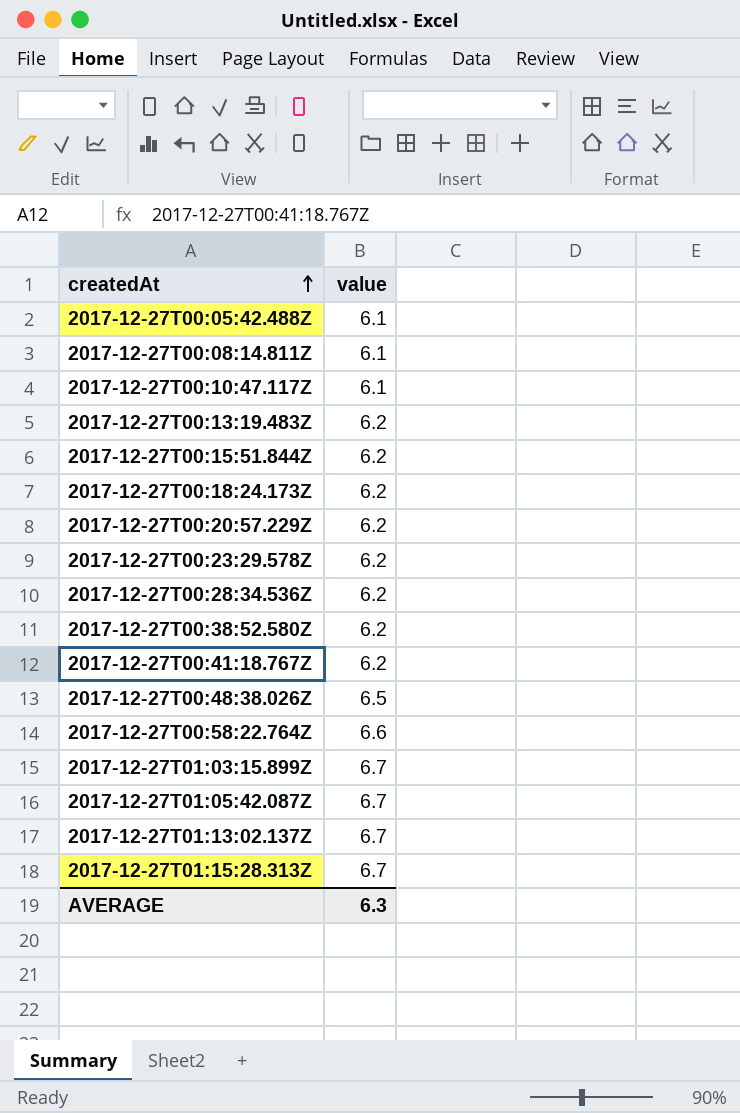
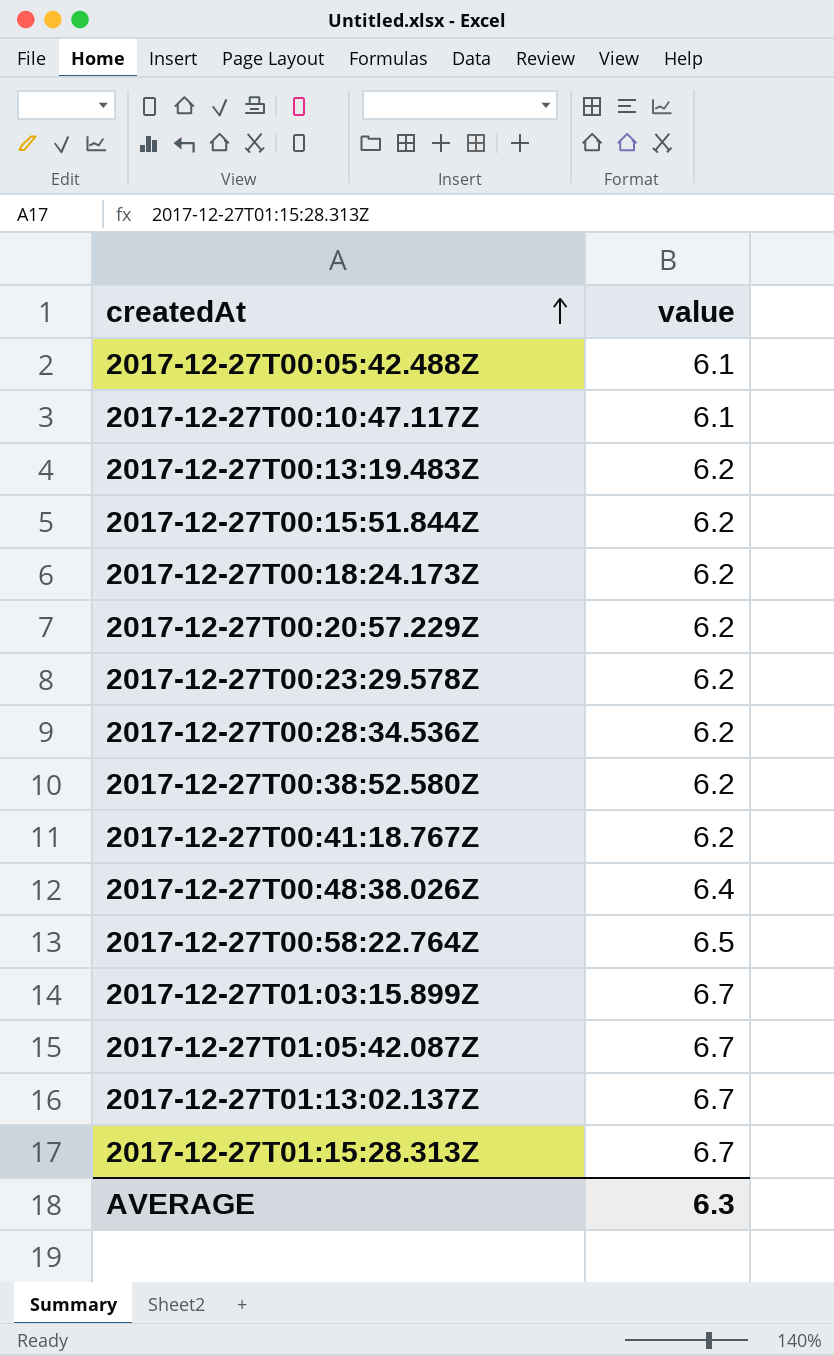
row 2017-12-27T00:08:14.811Z: 6.1 -> none
2017-12-27T00:48:38.026Z | value: 6.5 -> 6.4
2017-12-27T00:58:22.764Z | value: 6.6 -> 6.5

